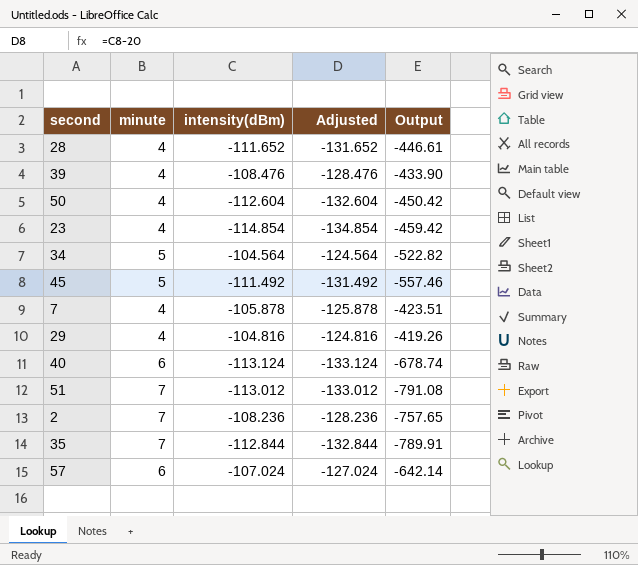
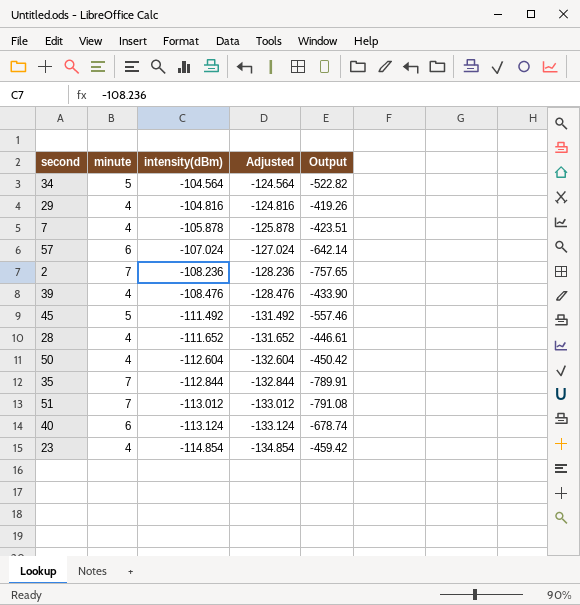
row order: none -> intensity(dBm) descending

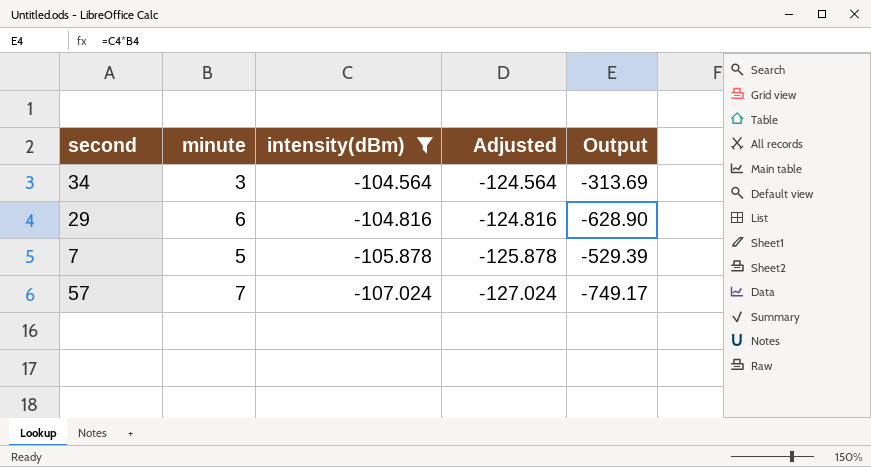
filter: none -> intensity(dBm) >= -107.024
34 | minute: 5 -> 3
34 | Output: -522.82 -> -313.69
29 | minute: 4 -> 6
29 | Output: -419.26 -> -628.90
7 | minute: 4 -> 5
7 | Output: -423.51 -> -529.39
57 | minute: 6 -> 7
57 | Output: -642.14 -> -749.17

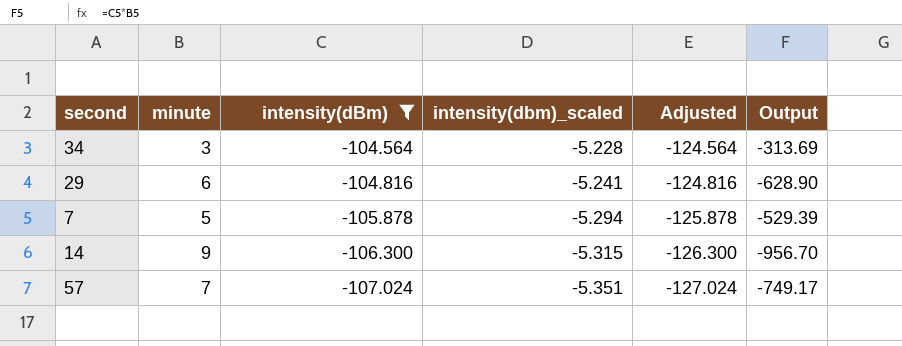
column intensity(dbm)_scaled | formula: none -> [intensity(dBm)] * 0.05
row 14: none -> 9 | -106.300 | -5.315 | -126.300 | -956.70

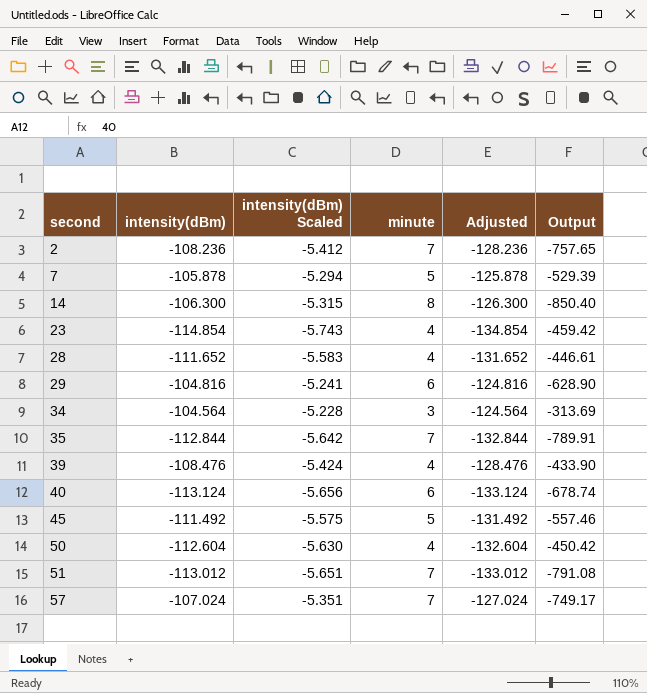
filter: intensity(dBm) >= -107.024 -> none
row order: intensity(dBm) descending -> second ascending
column name: intensity(dbm)_scaled -> intensity(dBm) Scaled
column minute | position: 2 -> 4
14 | minute: 9 -> 8
14 | Output: -956.70 -> -850.40

